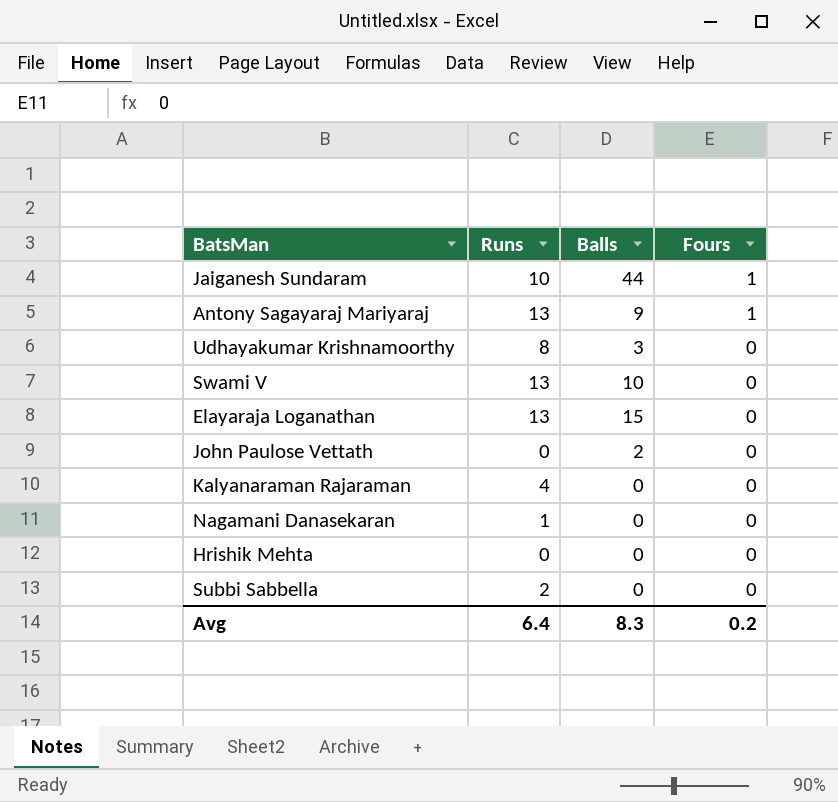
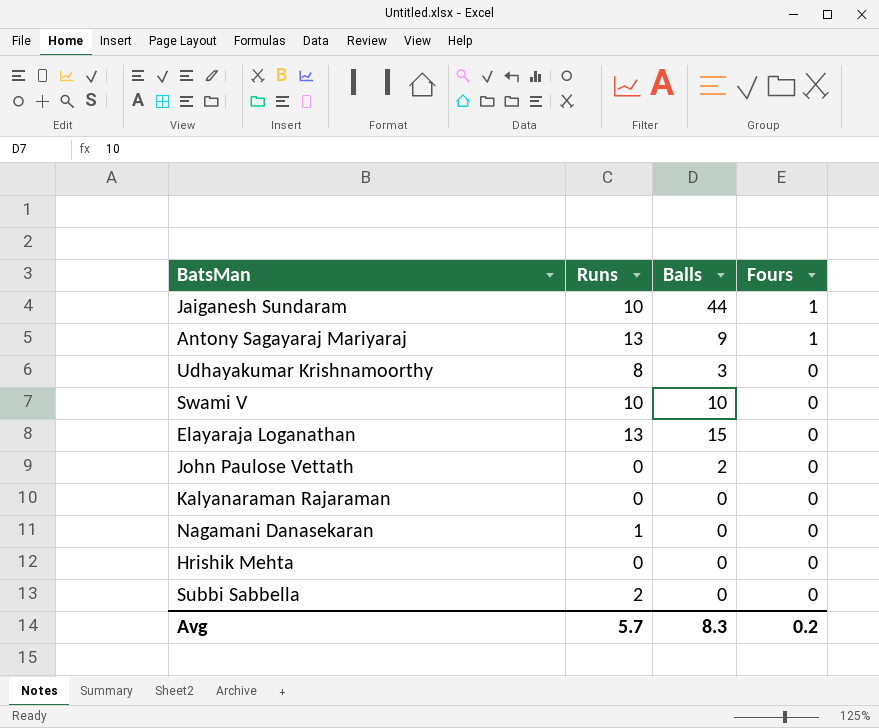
Swami V | Runs: 13 -> 10
Kalyanaraman Rajaraman | Runs: 4 -> 0
Avg | Runs: 6.4 -> 5.7

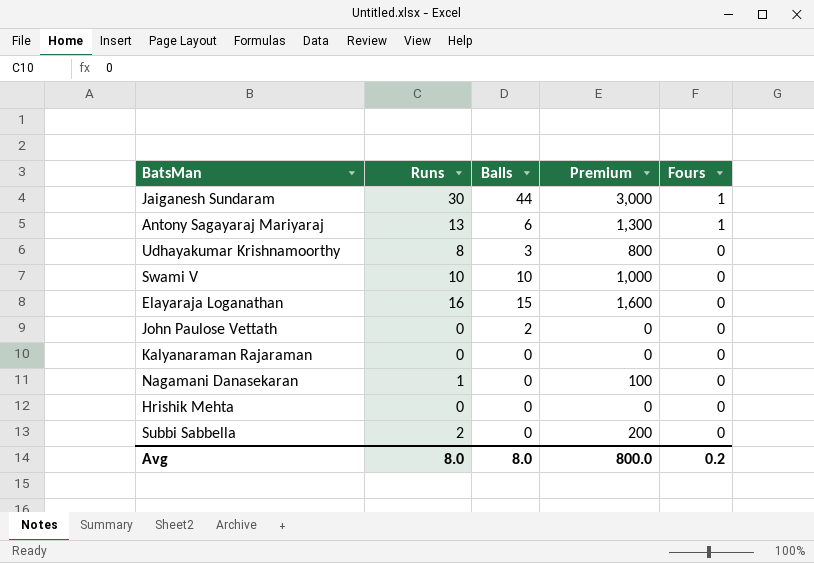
column Premium | formula: none -> [Runs] * 100
Jaiganesh Sundaram | Runs: 10 -> 30
Antony Sagayaraj Mariyaraj | Balls: 9 -> 6
Elayaraja Loganathan | Runs: 13 -> 16
Avg | Runs: 5.7 -> 8.0
Avg | Balls: 8.3 -> 8.0

